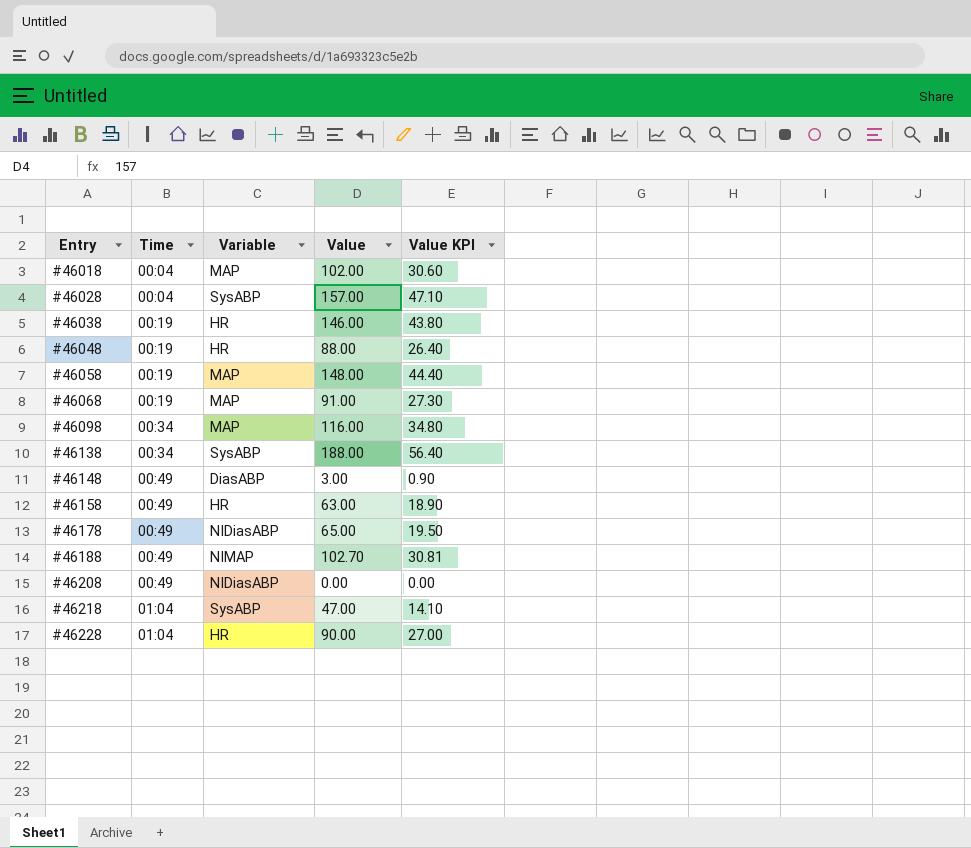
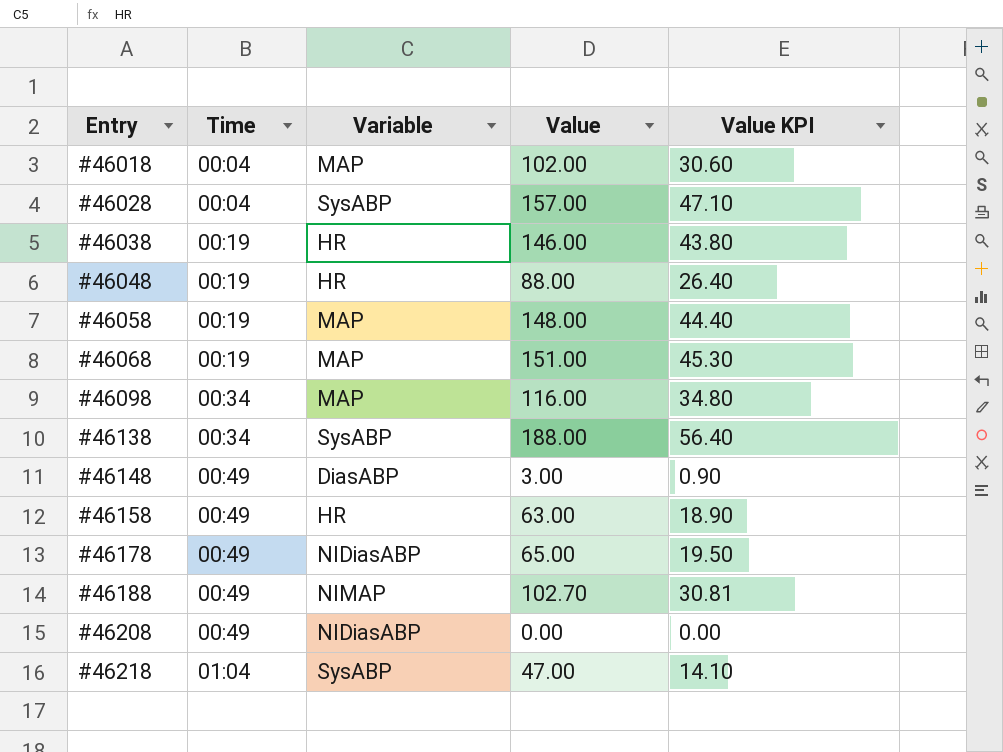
row #46228: 01:04 | HR | 90.00 | 27.00 -> none
#46068 | Value: 91.00 -> 151.00
#46068 | Value KPI: 27.30 -> 45.30

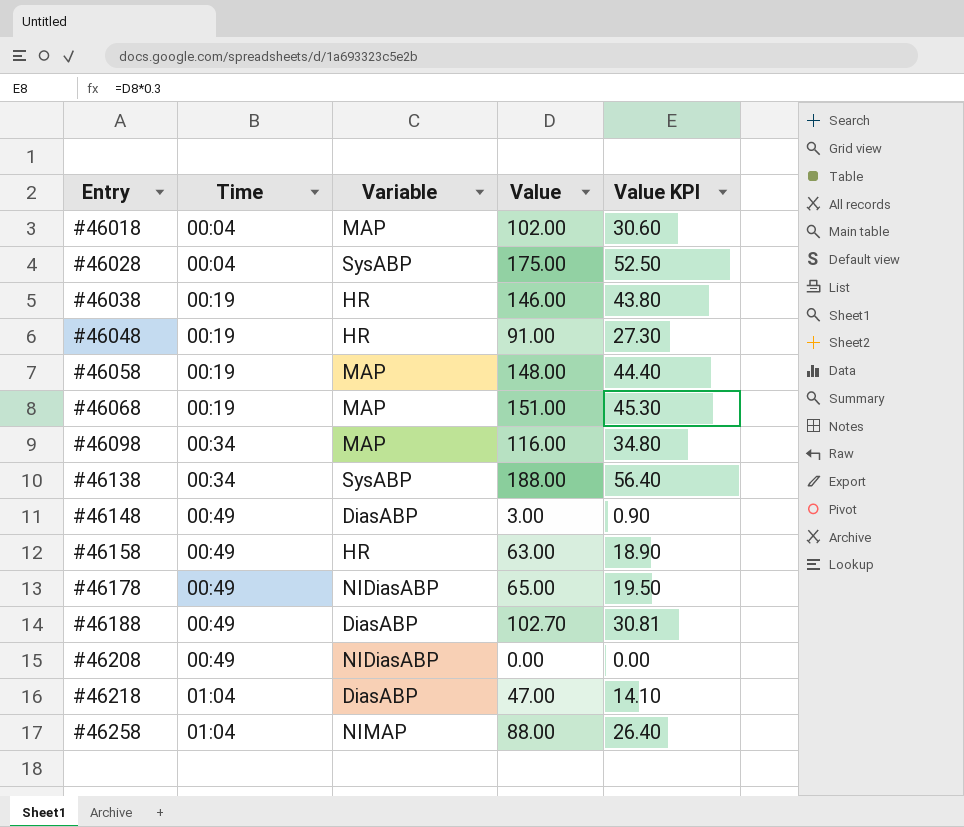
#46028 | Value: 157.00 -> 175.00
#46028 | Value KPI: 47.10 -> 52.50
#46048 | Value: 88.00 -> 91.00
#46048 | Value KPI: 26.40 -> 27.30
#46188 | Variable: NIMAP -> DiasABP
#46218 | Variable: SysABP -> DiasABP
row #46258: none -> 01:04 | NIMAP | 88.00 | 26.40

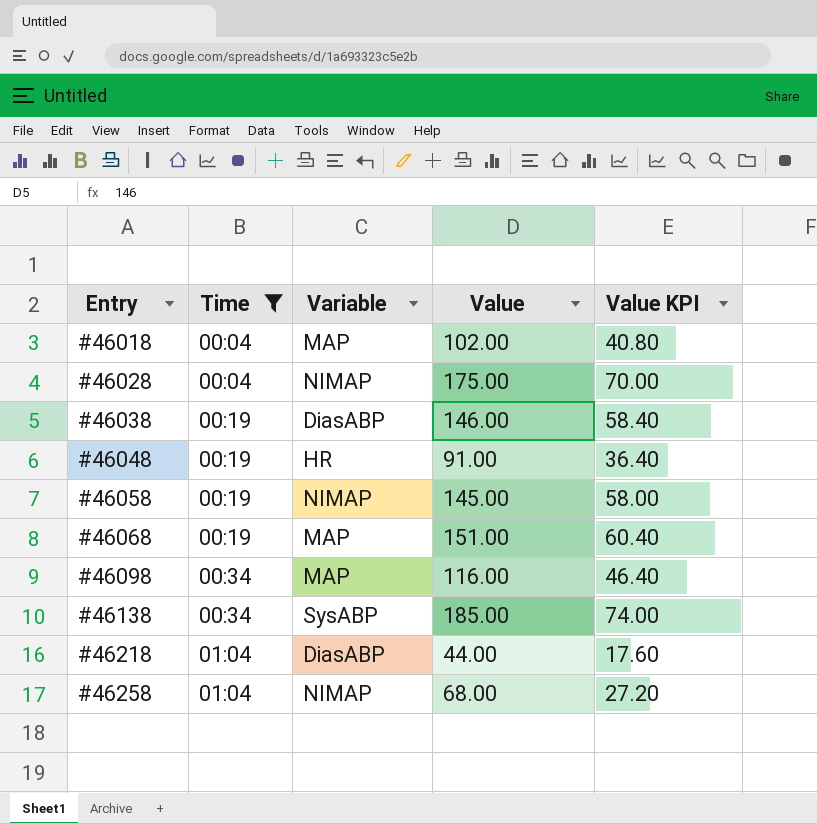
filter: none -> Time != 00:49
column Value KPI | formula: [Value] * 0.3 -> [Value] * 0.4
#46028 | Variable: SysABP -> NIMAP
#46038 | Variable: HR -> DiasABP
#46058 | Variable: MAP -> NIMAP
#46058 | Value: 148.00 -> 145.00
#46138 | Value: 188.00 -> 185.00
#46218 | Value: 47.00 -> 44.00
#46258 | Value: 88.00 -> 68.00

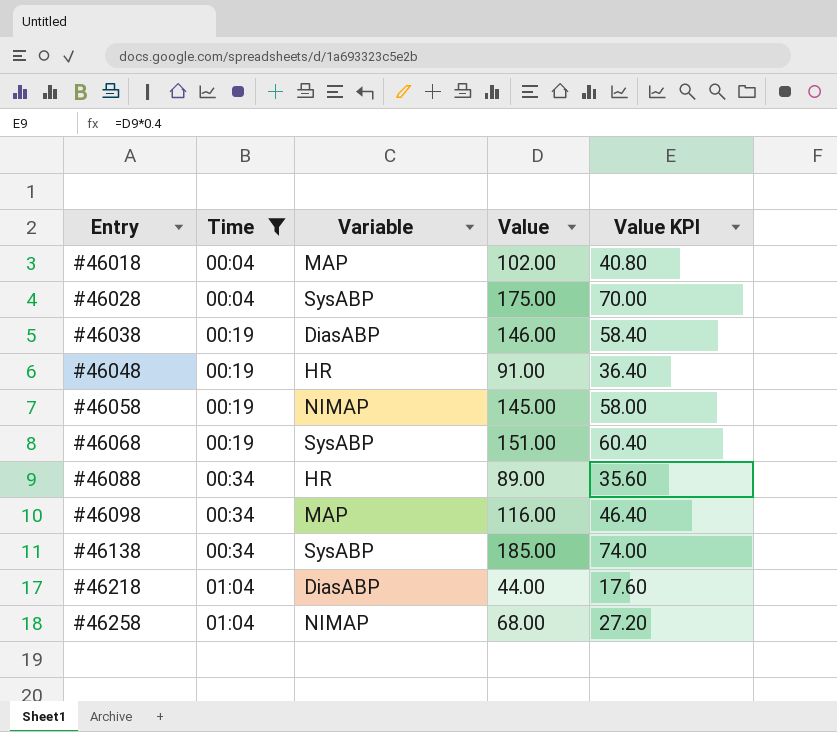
#46028 | Variable: NIMAP -> SysABP
#46068 | Variable: MAP -> SysABP
row #46088: none -> 00:34 | HR | 89.00 | 35.60

